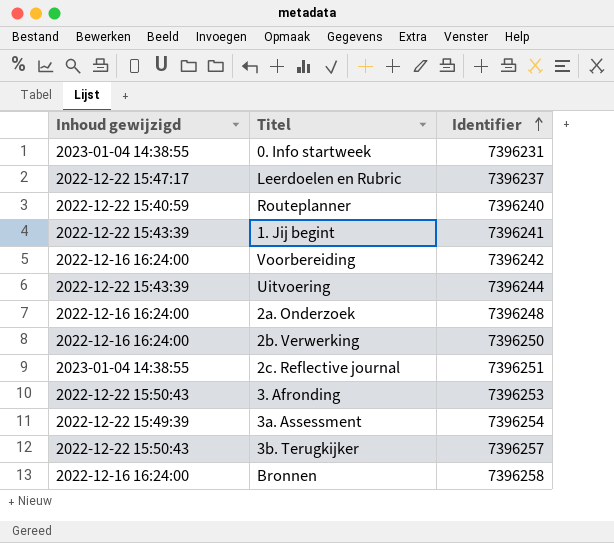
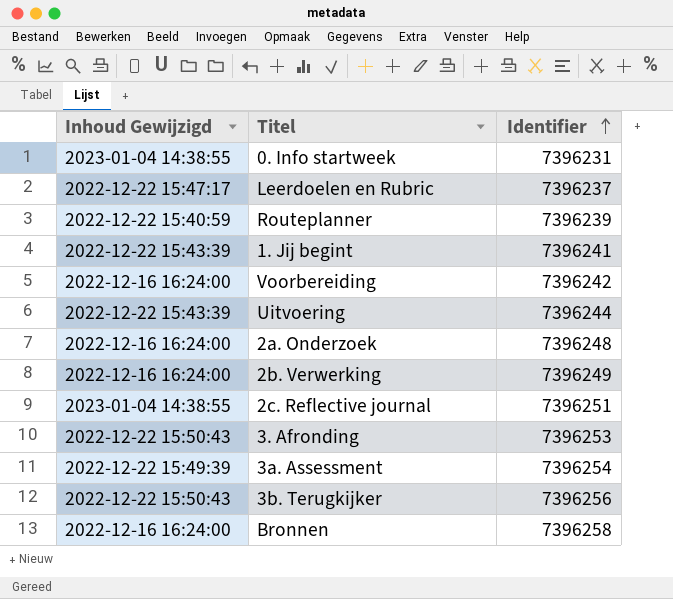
column name: Inhoud gewijzigd -> Inhoud Gewijzigd
Routeplanner | Identifier: 7396240 -> 7396239
2b. Verwerking | Identifier: 7396250 -> 7396249
3b. Terugkijker | Identifier: 7396257 -> 7396256

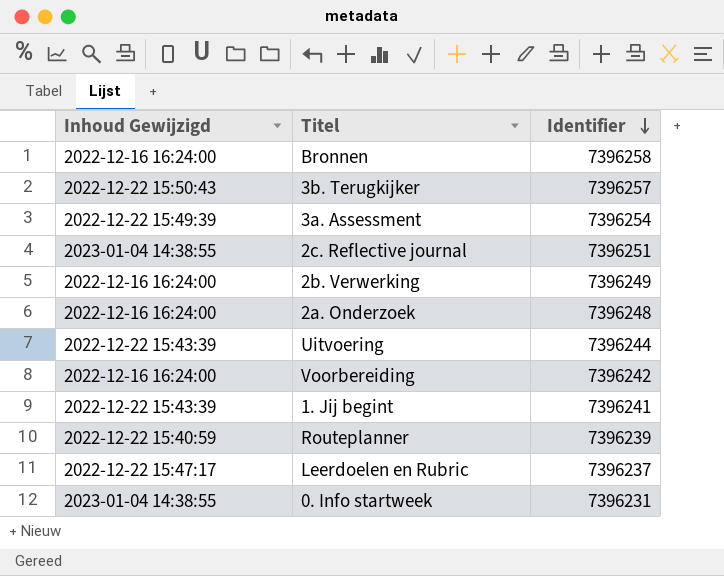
row order: Identifier ascending -> Identifier descending
row 3. Afronding: 2022-12-22 15:50:43 | 7396253 -> none
3b. Terugkijker | Identifier: 7396256 -> 7396257

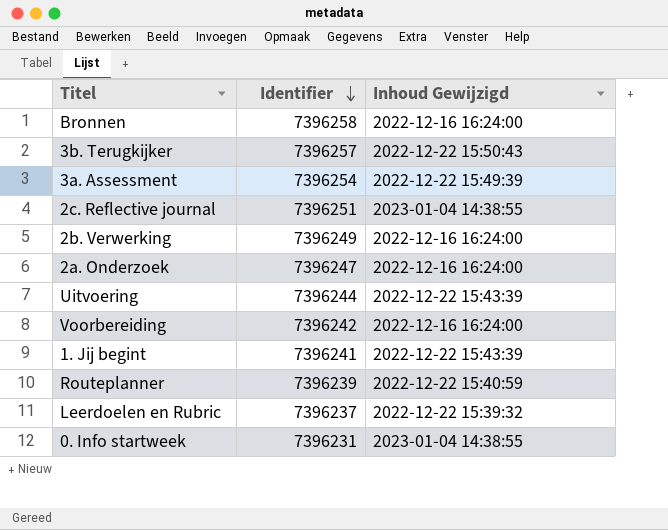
column Inhoud Gewijzigd | position: 1 -> 3
2a. Onderzoek | Identifier: 7396248 -> 7396247
Leerdoelen en Rubric | Inhoud Gewijzigd: 2022-12-22 15:47:17 -> 2022-12-22 15:39:32

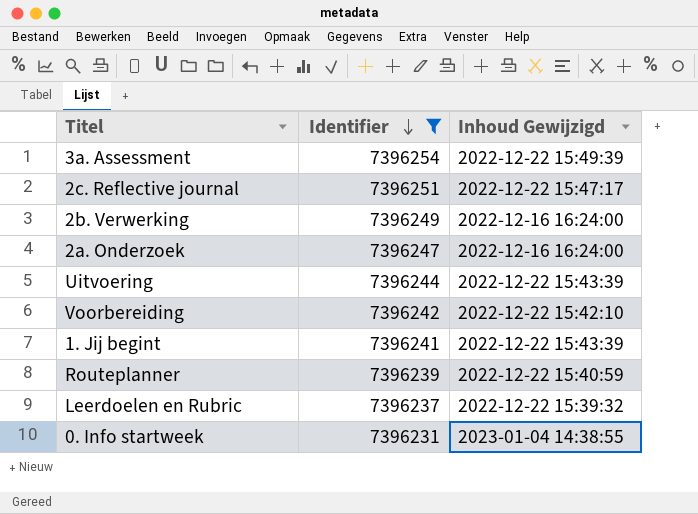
filter: none -> Identifier <= 7396254
2c. Reflective journal | Inhoud Gewijzigd: 2023-01-04 14:38:55 -> 2022-12-22 15:47:17
Voorbereiding | Inhoud Gewijzigd: 2022-12-16 16:24:00 -> 2022-12-22 15:42:10

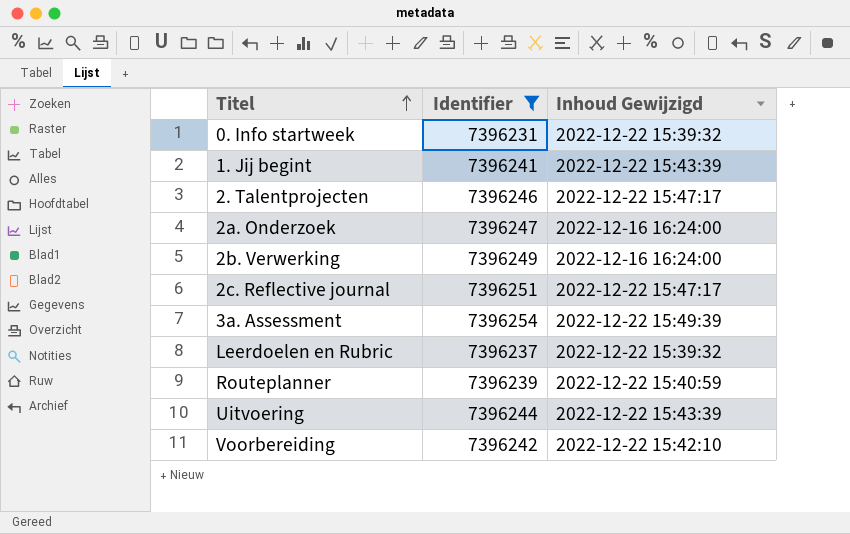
row order: Identifier descending -> Titel ascending
0. Info startweek | Inhoud Gewijzigd: 2023-01-04 14:38:55 -> 2022-12-22 15:39:32
row 2. Talentprojecten: none -> 7396246 | 2022-12-22 15:47:17

